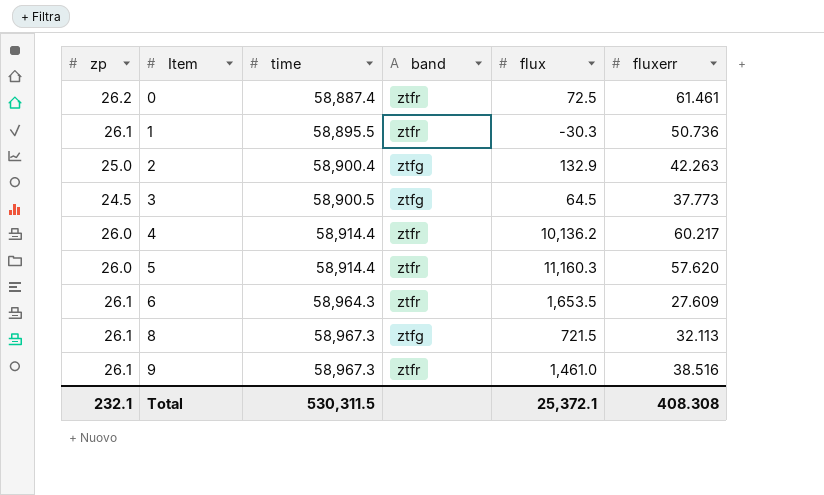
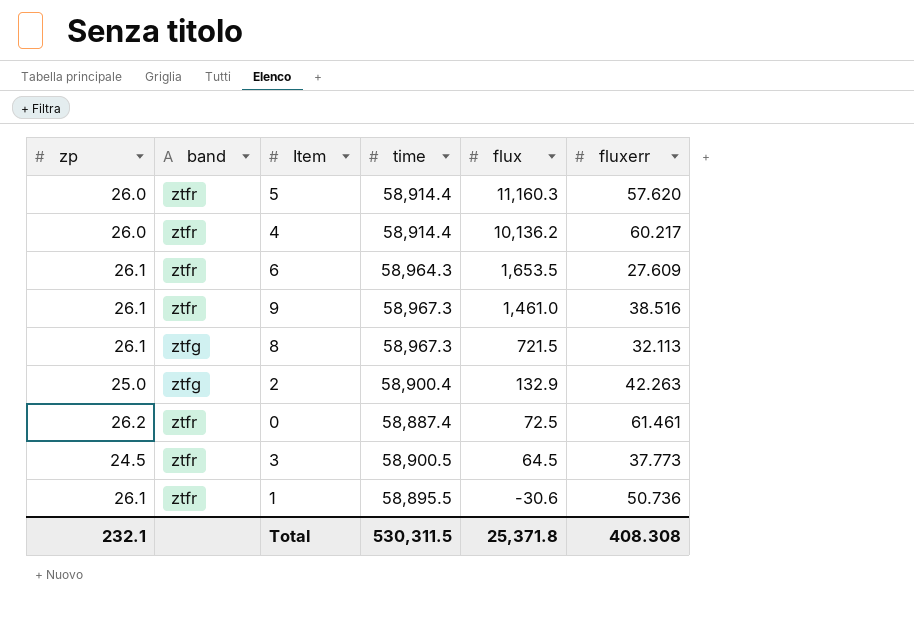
row order: Item ascending -> flux descending
column band | position: 4 -> 2
3 | band: ztfg -> ztfr
1 | flux: -30.3 -> -30.6
Total | flux: 25,372.1 -> 25,371.8

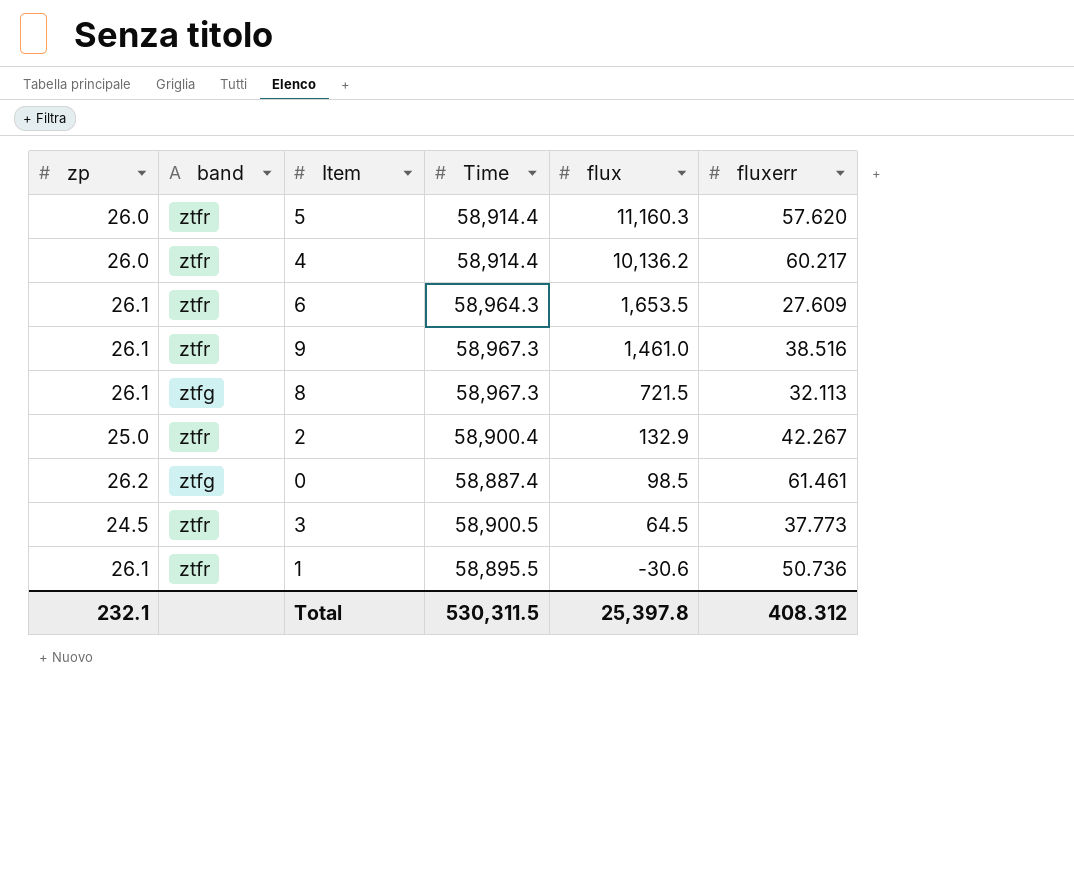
column name: time -> Time
2 | band: ztfg -> ztfr
2 | fluxerr: 42.263 -> 42.267
0 | band: ztfr -> ztfg
0 | flux: 72.5 -> 98.5
Total | flux: 25,371.8 -> 25,397.8
Total | fluxerr: 408.308 -> 408.312

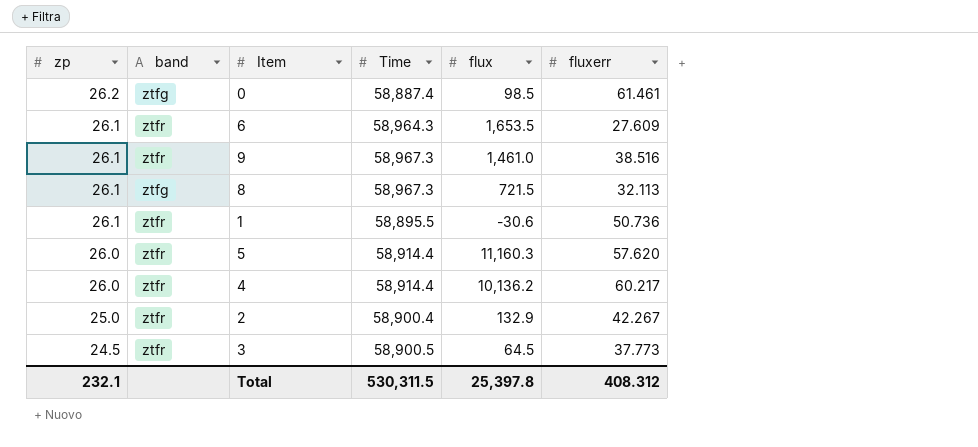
row order: flux descending -> zp descending

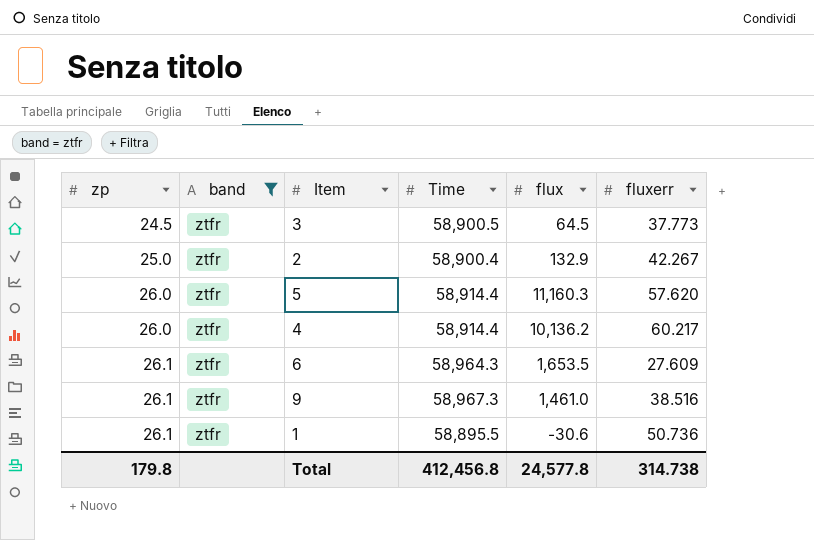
filter: none -> band = ztfr
row order: zp descending -> zp ascending
Total | zp: 232.1 -> 179.8
Total | Time: 530,311.5 -> 412,456.8
Total | flux: 25,397.8 -> 24,577.8
Total | fluxerr: 408.312 -> 314.738

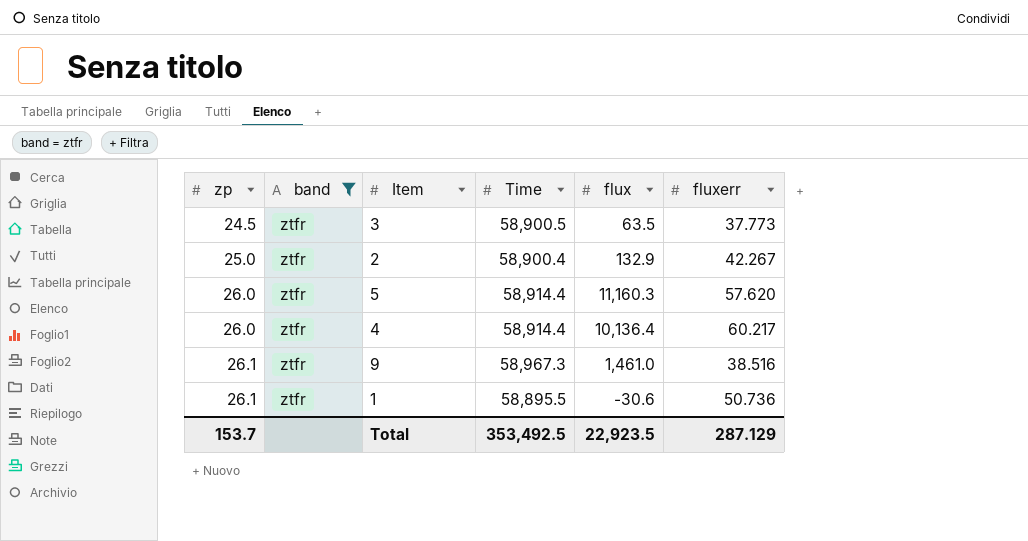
row 6: 26.1 | ztfr | 58,964.3 | 1,653.5 | 27.609 -> none
3 | flux: 64.5 -> 63.5
4 | flux: 10,136.2 -> 10,136.4
Total | zp: 179.8 -> 153.7
Total | Time: 412,456.8 -> 353,492.5
Total | flux: 24,577.8 -> 22,923.5
Total | fluxerr: 314.738 -> 287.129

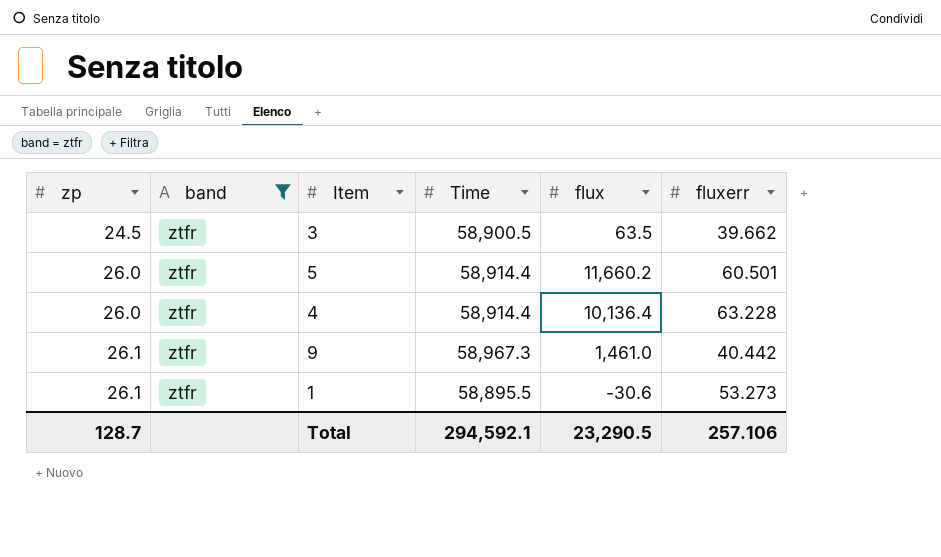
row 2: 25.0 | ztfr | 58,900.4 | 132.9 | 42.267 -> none
3 | fluxerr: 37.773 -> 39.662
5 | flux: 11,160.3 -> 11,660.2
5 | fluxerr: 57.620 -> 60.501
4 | fluxerr: 60.217 -> 63.228
9 | fluxerr: 38.516 -> 40.442
1 | fluxerr: 50.736 -> 53.273
Total | zp: 153.7 -> 128.7
Total | Time: 353,492.5 -> 294,592.1
Total | flux: 22,923.5 -> 23,290.5
Total | fluxerr: 287.129 -> 257.106

